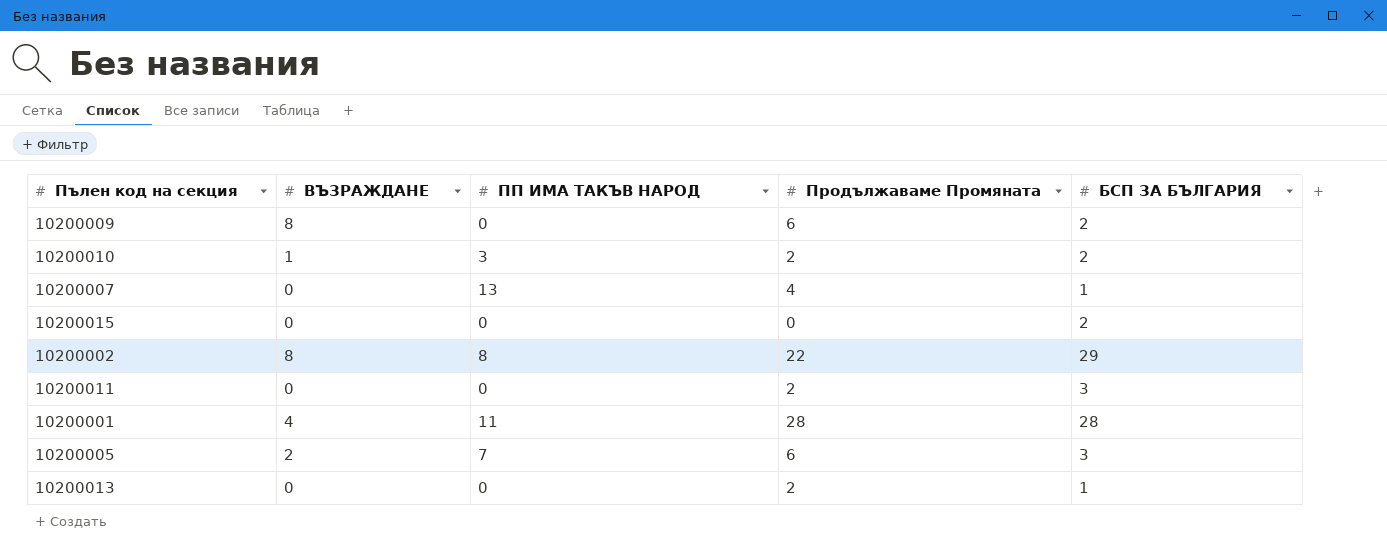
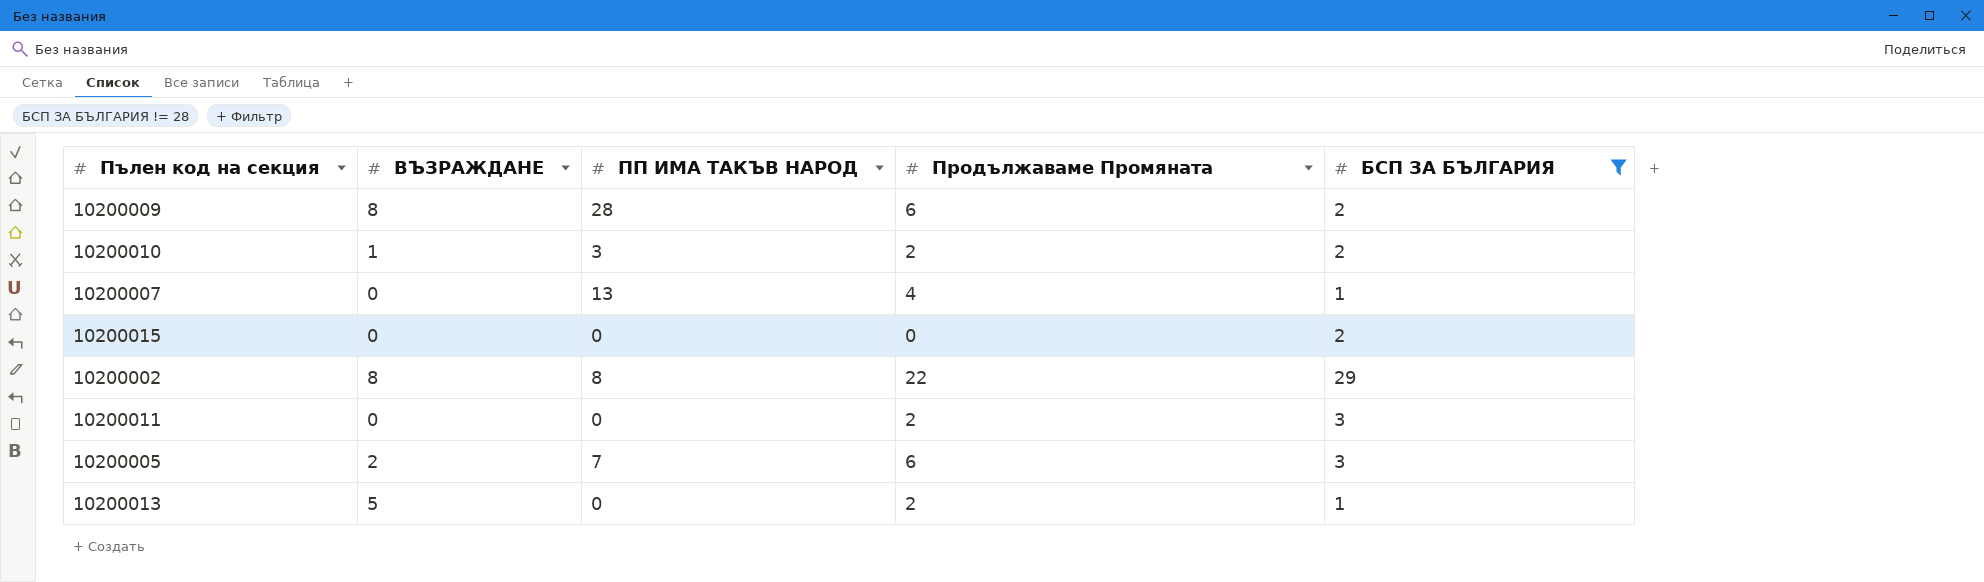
filter: none -> БСП ЗА БЪЛГАРИЯ != 28
10200009 | ПП ИМА ТАКЪВ НАРОД: 0 -> 28
10200013 | ВЪЗРАЖДАНЕ: 0 -> 5

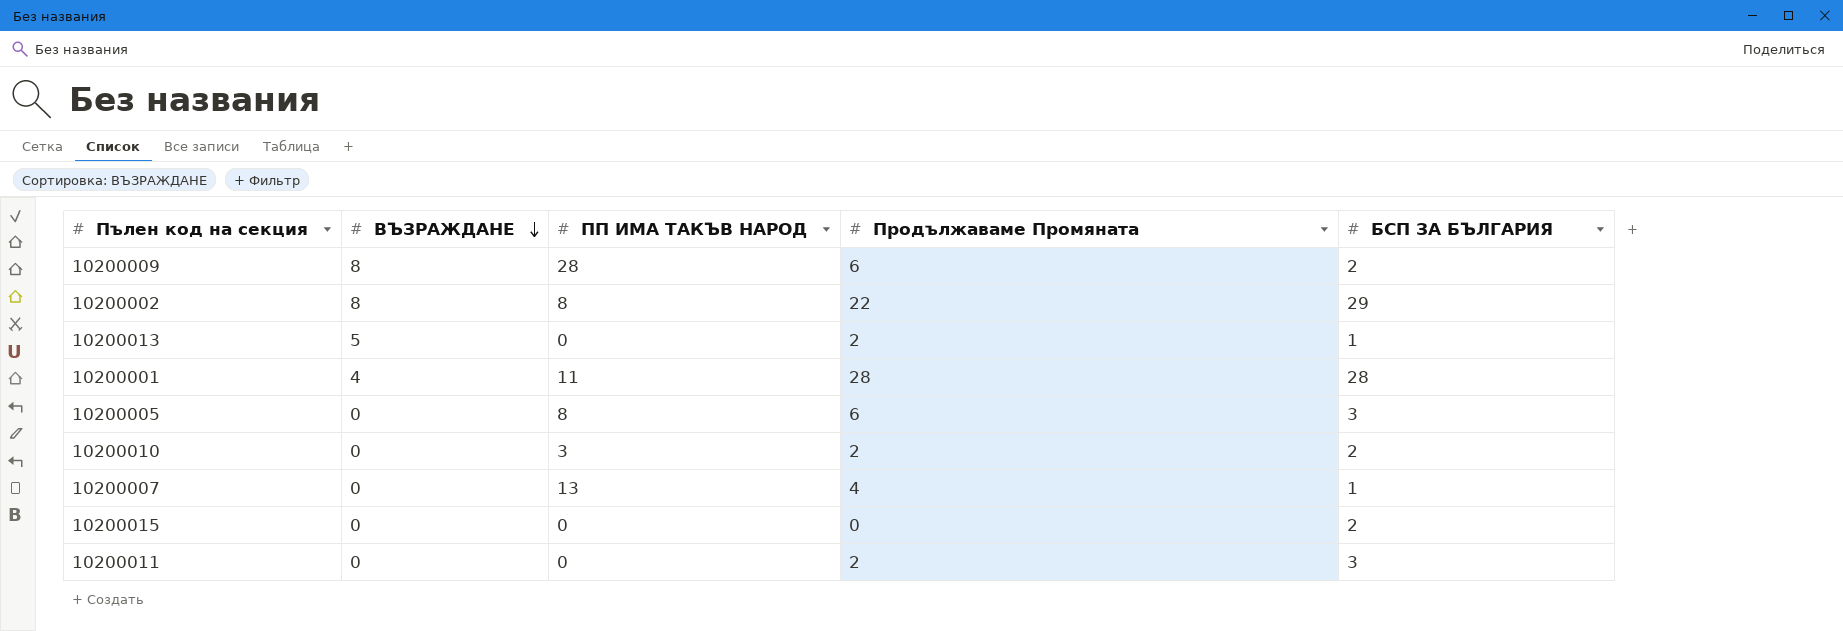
filter: БСП ЗА БЪЛГАРИЯ != 28 -> none
row order: none -> ВЪЗРАЖДАНЕ descending
10200005 | ВЪЗРАЖДАНЕ: 2 -> 0
10200005 | ПП ИМА ТАКЪВ НАРОД: 7 -> 8
10200010 | ВЪЗРАЖДАНЕ: 1 -> 0

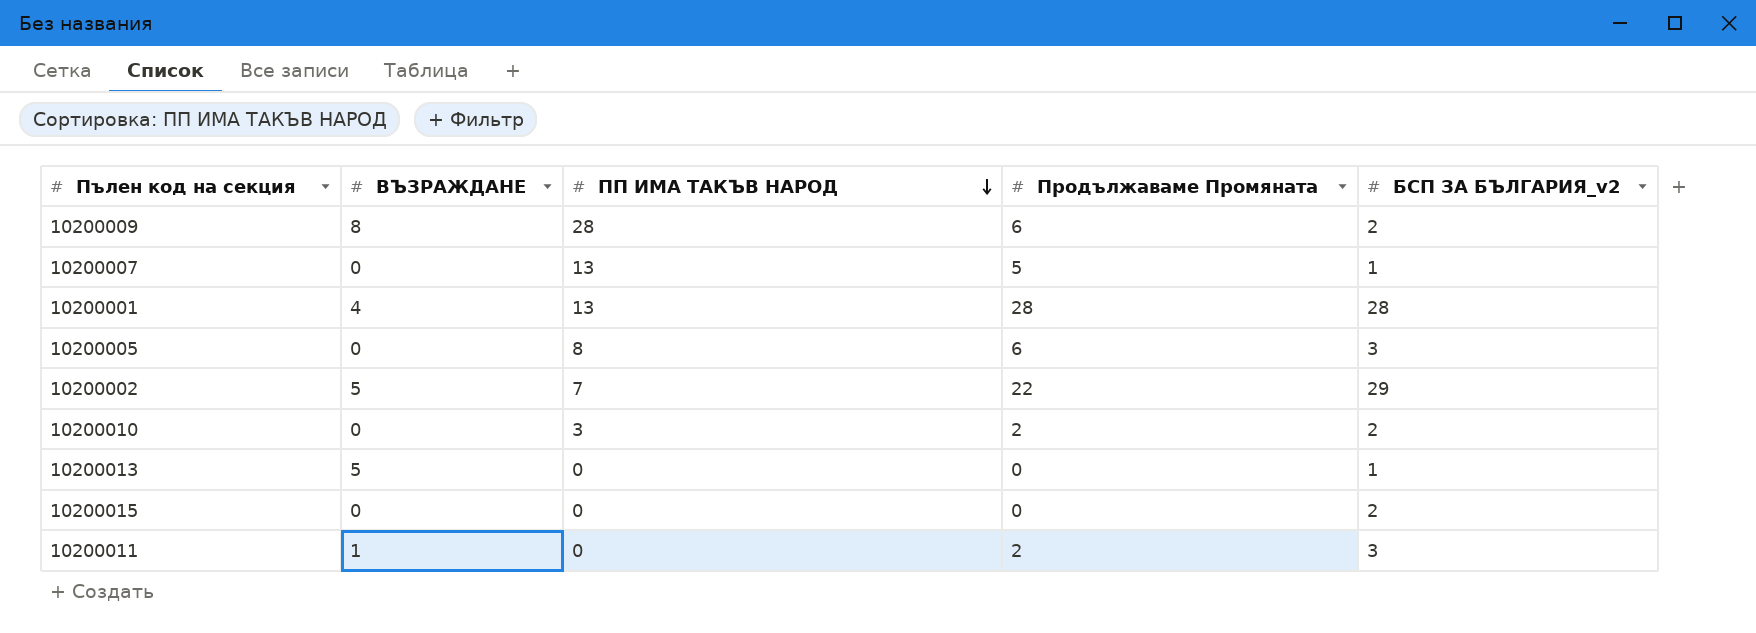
row order: ВЪЗРАЖДАНЕ descending -> ПП ИМА ТАКЪВ НАРОД descending
column name: БСП ЗА БЪЛГАРИЯ -> БСП ЗА БЪЛГАРИЯ_v2
10200007 | Продължаваме Промяната: 4 -> 5
10200001 | ПП ИМА ТАКЪВ НАРОД: 11 -> 13
10200002 | ВЪЗРАЖДАНЕ: 8 -> 5
10200002 | ПП ИМА ТАКЪВ НАРОД: 8 -> 7
10200013 | Продължаваме Промяната: 2 -> 0
10200011 | ВЪЗРАЖДАНЕ: 0 -> 1

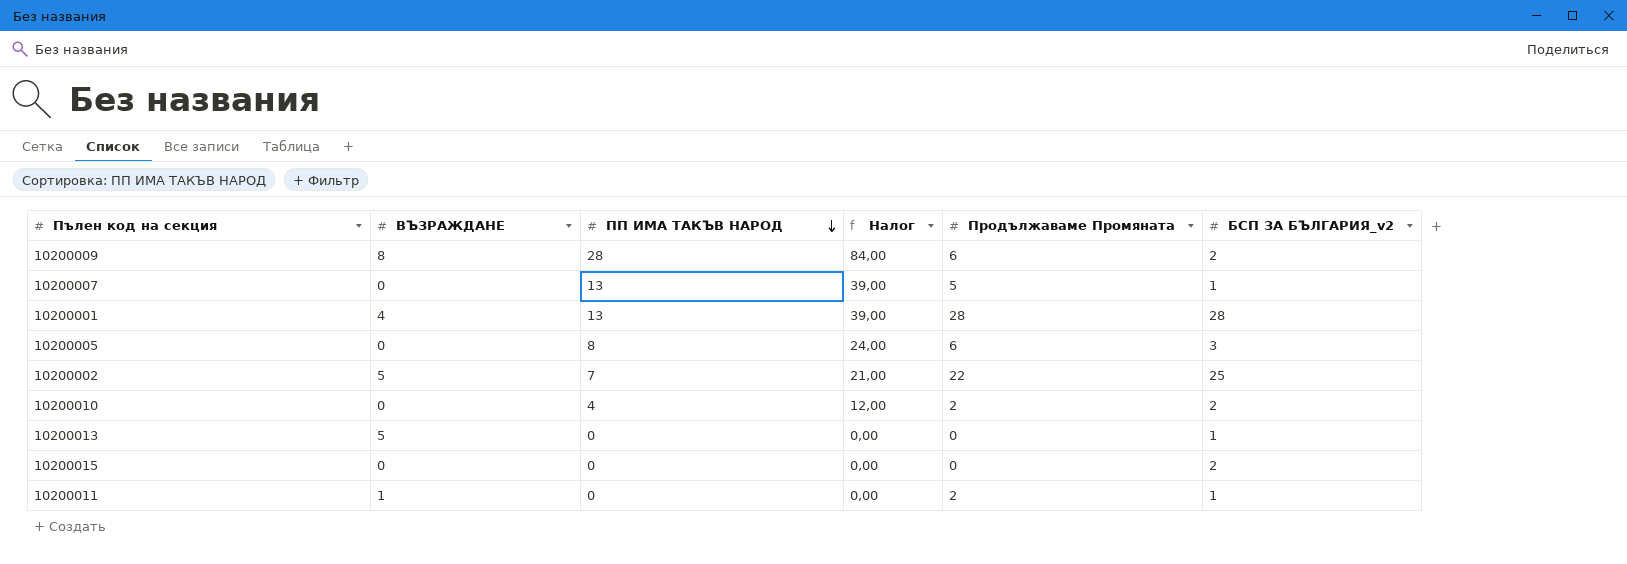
column Налог | formula: none -> [ПП ИМА ТАКЪВ НАРОД] * 3
10200002 | БСП ЗА БЪЛГАРИЯ_v2: 29 -> 25
10200010 | ПП ИМА ТАКЪВ НАРОД: 3 -> 4
10200011 | БСП ЗА БЪЛГАРИЯ_v2: 3 -> 1

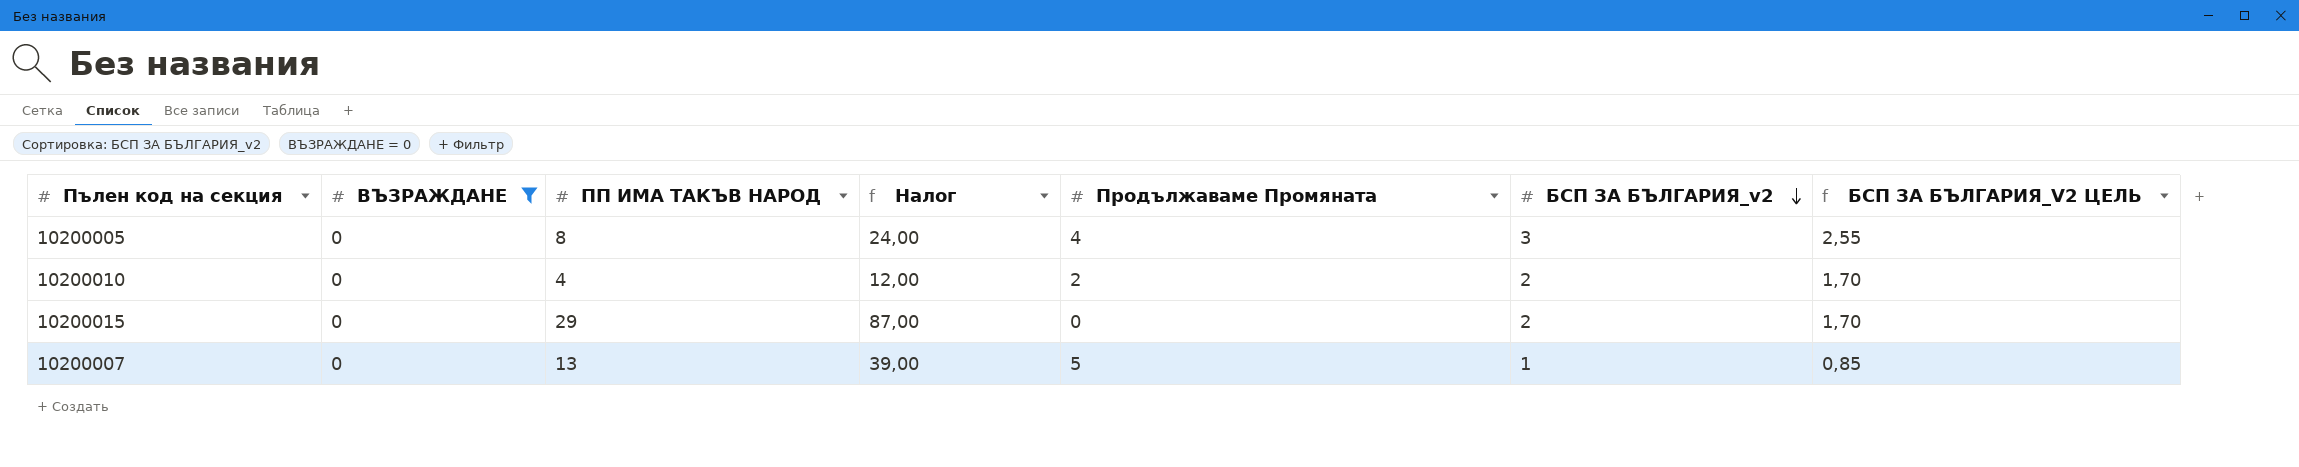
filter: none -> ВЪЗРАЖДАНЕ = 0
row order: ПП ИМА ТАКЪВ НАРОД descending -> БСП ЗА БЪЛГАРИЯ_v2 descending
column БСП ЗА БЪЛГАРИЯ_V2 ЦЕЛЬ | formula: none -> [БСП ЗА БЪЛГАРИЯ_v2] * 0,85
10200005 | Продължаваме Промяната: 6 -> 4
10200015 | ПП ИМА ТАКЪВ НАРОД: 0 -> 29
10200015 | Налог: 0,00 -> 87,00

